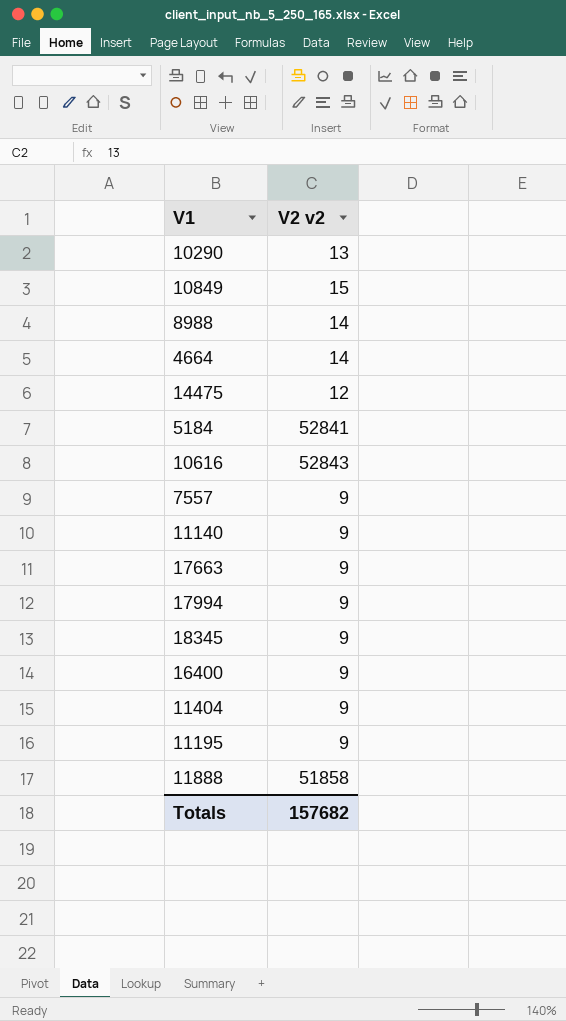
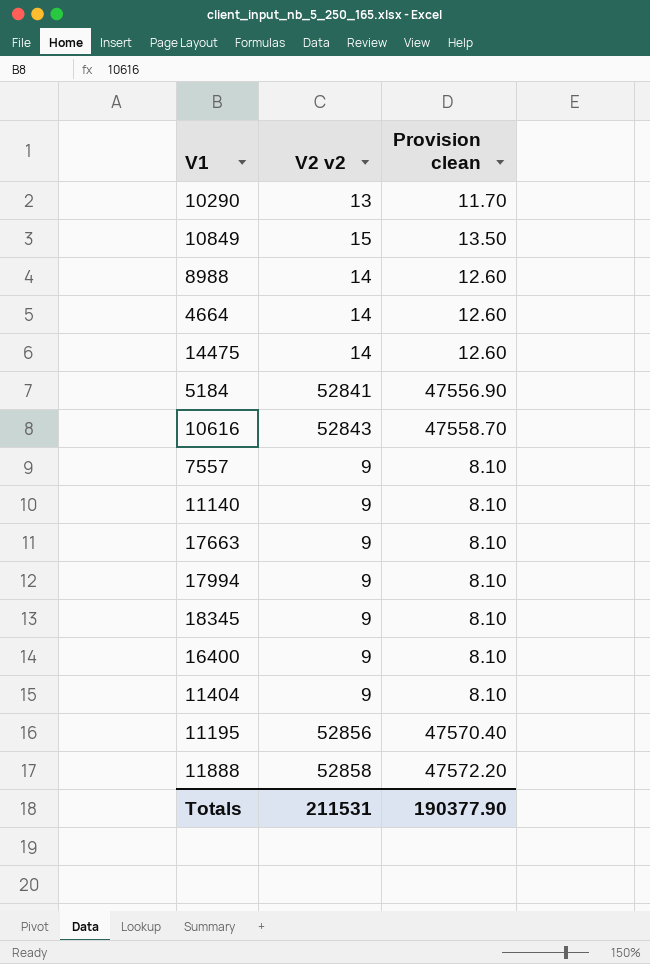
column Provision clean | formula: none -> [V2 v2] * 0.9
14475 | V2 v2: 12 -> 14
11195 | V2 v2: 9 -> 52856
11888 | V2 v2: 51858 -> 52858
Totals | V2 v2: 157682 -> 211531

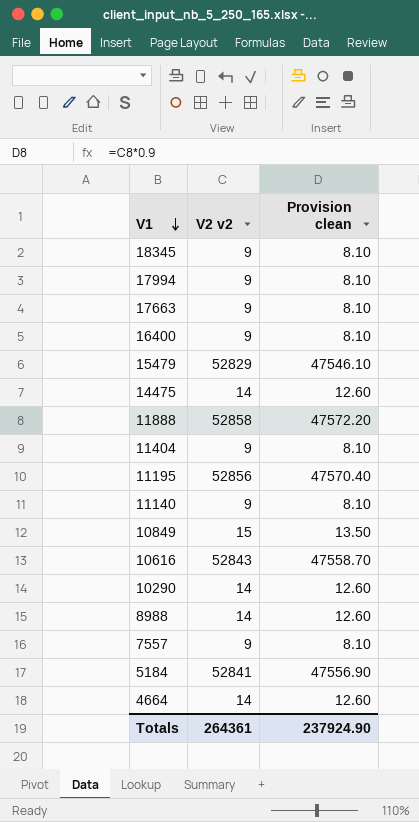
row order: none -> V1 descending
row 15479: none -> 52829 | 47546.10
10290 | V2 v2: 13 -> 14
10290 | Provision clean: 11.70 -> 12.60
Totals | V2 v2: 211531 -> 264361
Totals | Provision clean: 190377.90 -> 237924.90

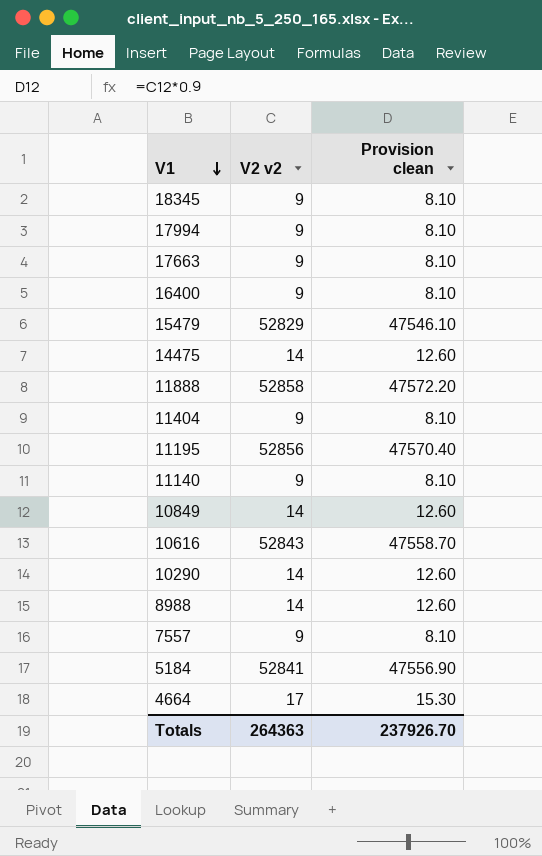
10849 | V2 v2: 15 -> 14
10849 | Provision clean: 13.50 -> 12.60
4664 | V2 v2: 14 -> 17
4664 | Provision clean: 12.60 -> 15.30
Totals | V2 v2: 264361 -> 264363
Totals | Provision clean: 237924.90 -> 237926.70

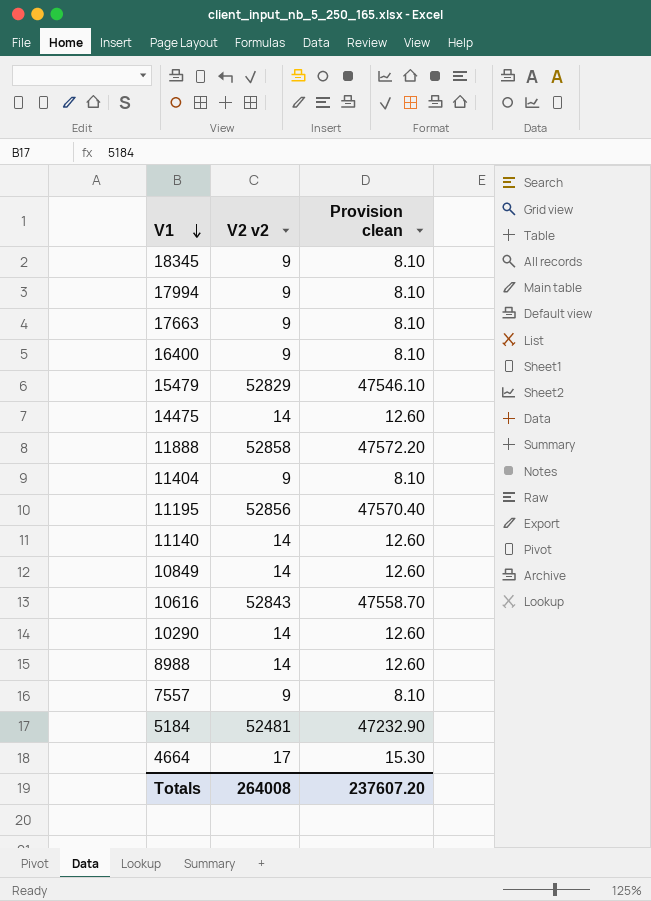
11140 | V2 v2: 9 -> 14
11140 | Provision clean: 8.10 -> 12.60
5184 | V2 v2: 52841 -> 52481
5184 | Provision clean: 47556.90 -> 47232.90
Totals | V2 v2: 264363 -> 264008
Totals | Provision clean: 237926.70 -> 237607.20

